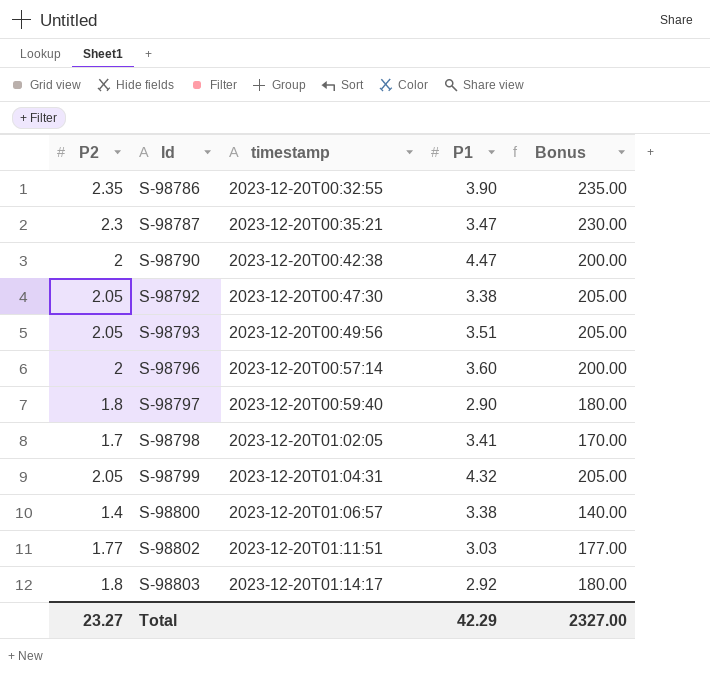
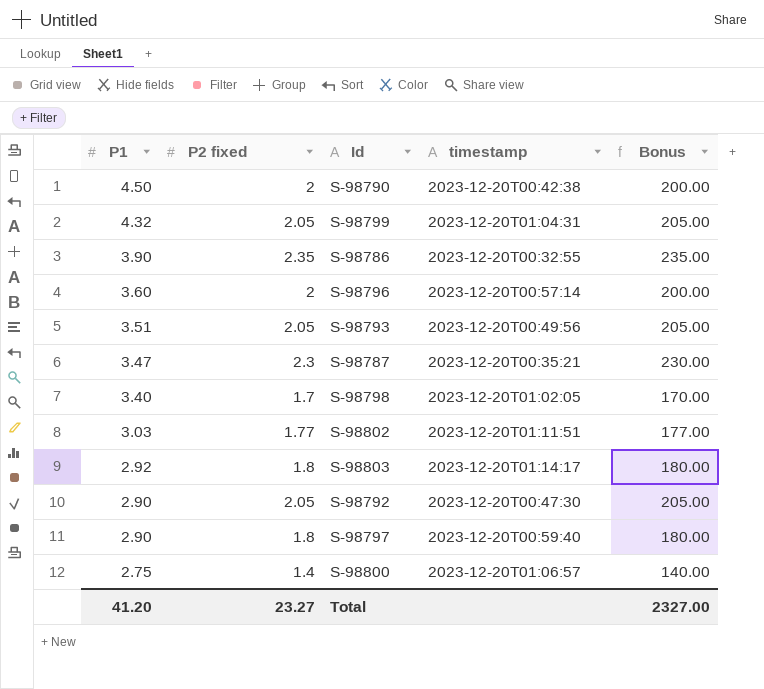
row order: Id ascending -> P1 descending
column P1 | position: 4 -> 1
column name: P2 -> P2 fixed
S-98790 | P1: 4.47 -> 4.50
S-98798 | P1: 3.41 -> 3.40
S-98792 | P1: 3.38 -> 2.90
S-98800 | P1: 3.38 -> 2.75
Total | P1: 42.29 -> 41.20

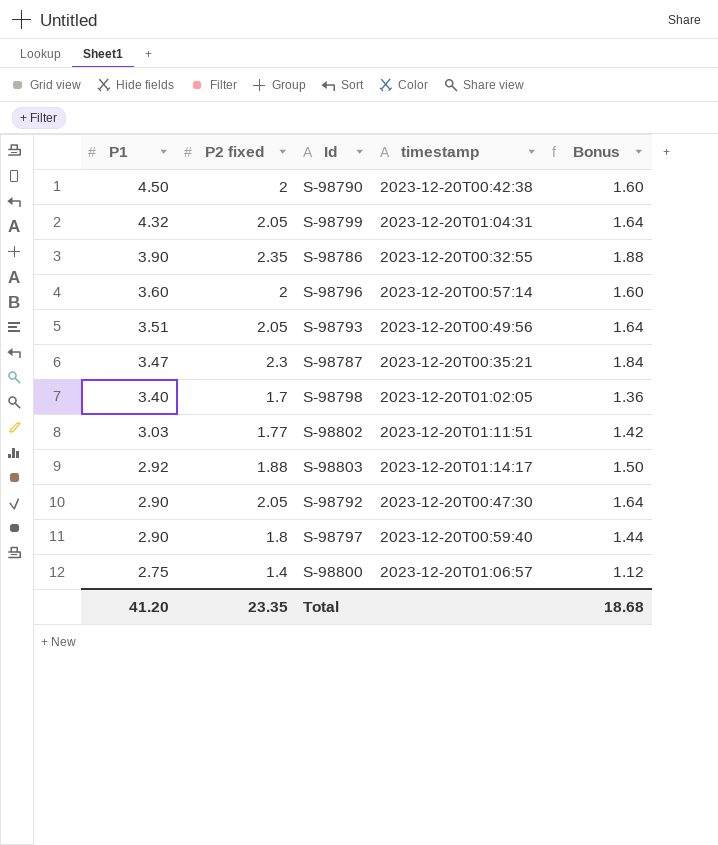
column Bonus | formula: [P2 fixed] * 100 -> [P2 fixed] * 0.8
S-98803 | P2 fixed: 1.8 -> 1.88
Total | P2 fixed: 23.27 -> 23.35
Total | Bonus: 2327.00 -> 18.68

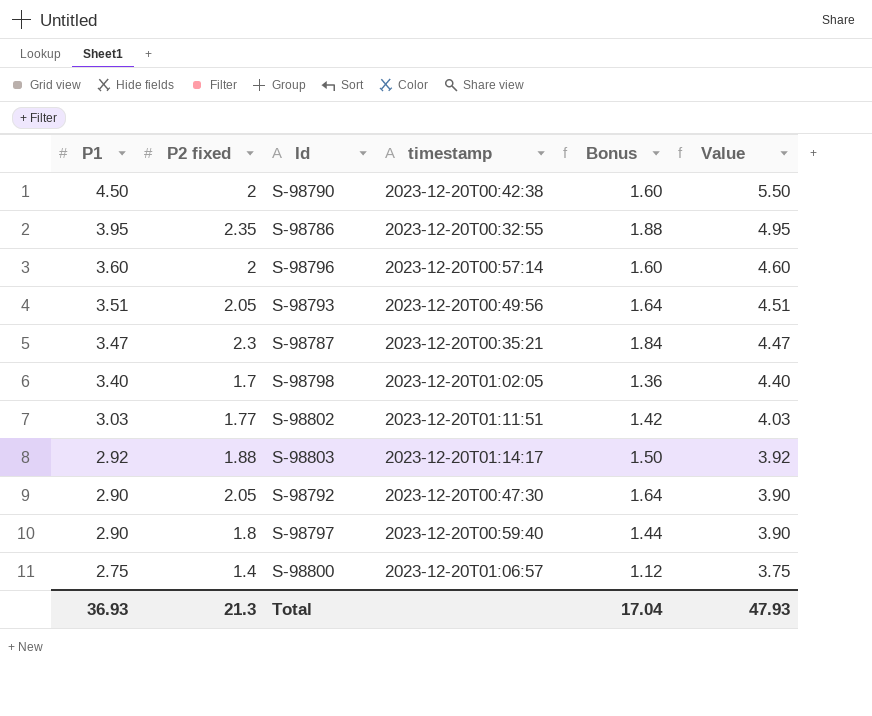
column Value | formula: none -> [P1] + 1
row S-98799: 4.32 | 2.05 | 2023-12-20T01:04:31 | 1.64 -> none
S-98786 | P1: 3.90 -> 3.95
Total | P1: 41.20 -> 36.93
Total | P2 fixed: 23.35 -> 21.3
Total | Bonus: 18.68 -> 17.04

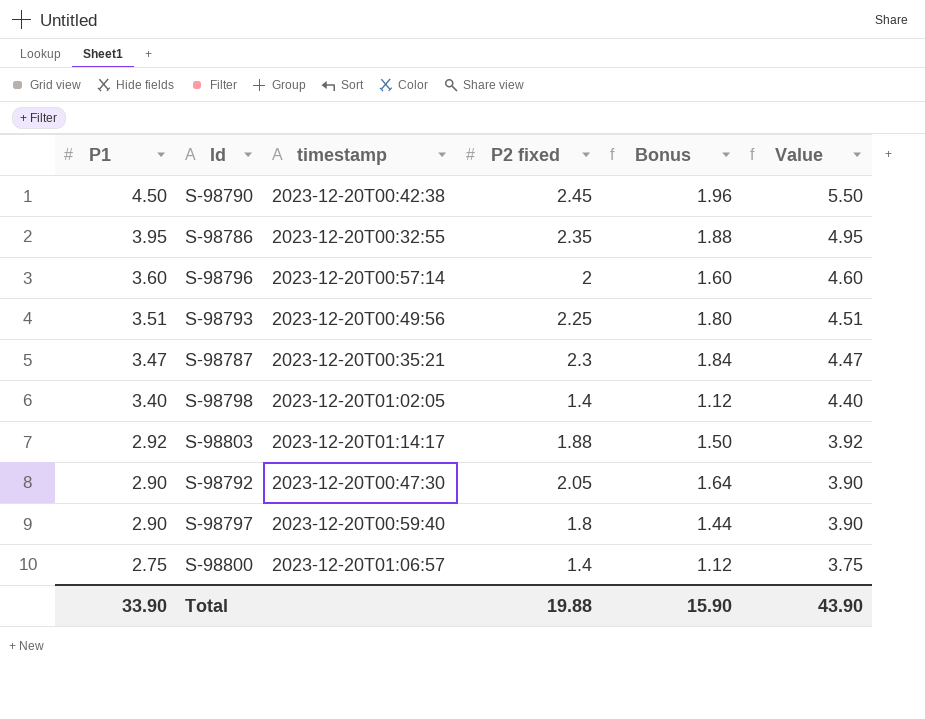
column P2 fixed | position: 2 -> 4
row S-98802: 3.03 | 1.77 | 2023-12-20T01:11:51 | 1.42 | 4.03 -> none
S-98790 | P2 fixed: 2 -> 2.45
S-98790 | Bonus: 1.60 -> 1.96
S-98793 | P2 fixed: 2.05 -> 2.25
S-98793 | Bonus: 1.64 -> 1.80
S-98798 | P2 fixed: 1.7 -> 1.4
S-98798 | Bonus: 1.36 -> 1.12
Total | P1: 36.93 -> 33.90
Total | P2 fixed: 21.3 -> 19.88
Total | Bonus: 17.04 -> 15.90
Total | Value: 47.93 -> 43.90

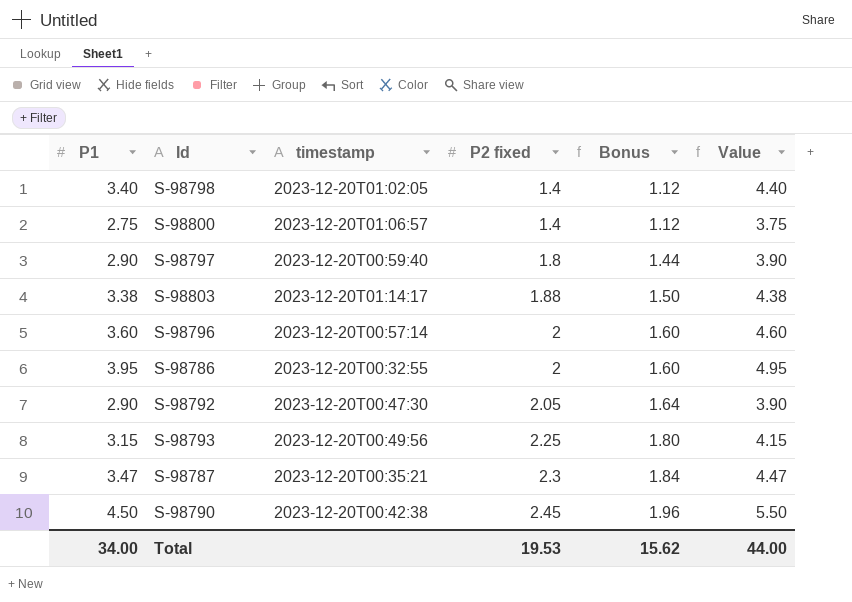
row order: P1 descending -> P2 fixed ascending
S-98803 | P1: 2.92 -> 3.38
S-98803 | Value: 3.92 -> 4.38
S-98786 | P2 fixed: 2.35 -> 2
S-98786 | Bonus: 1.88 -> 1.60
S-98793 | P1: 3.51 -> 3.15
S-98793 | Value: 4.51 -> 4.15
Total | P1: 33.90 -> 34.00
Total | P2 fixed: 19.88 -> 19.53
Total | Bonus: 15.90 -> 15.62
Total | Value: 43.90 -> 44.00

